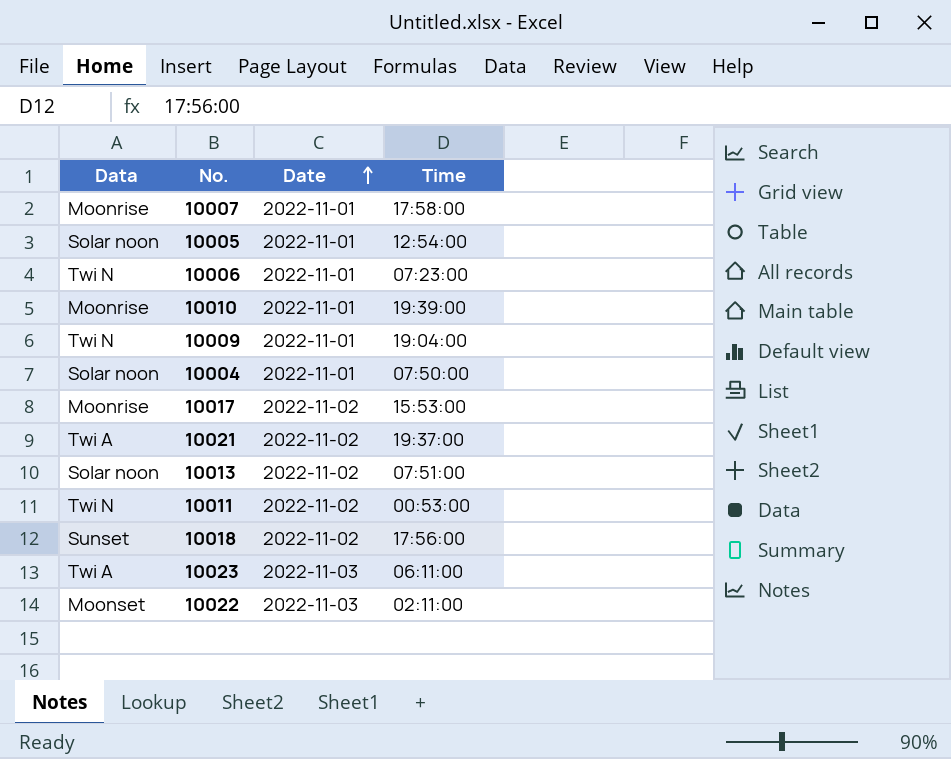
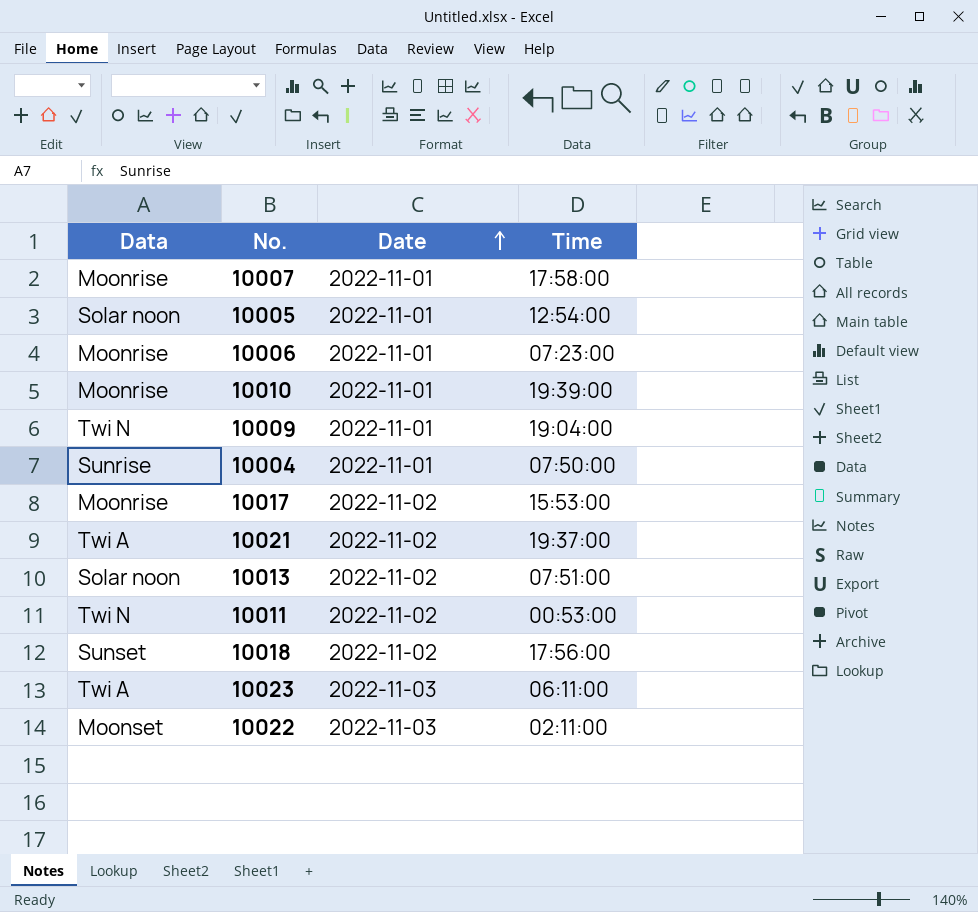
10006 | Data: Twi N -> Moonrise
10004 | Data: Solar noon -> Sunrise

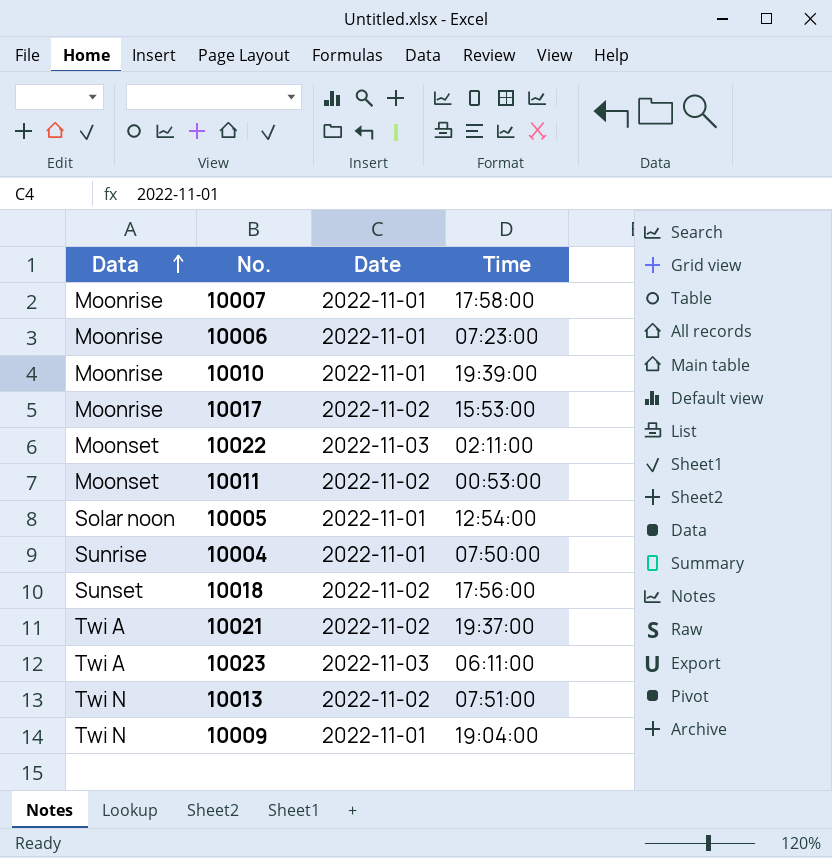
row order: Date ascending -> Data ascending
10011 | Data: Twi N -> Moonset
10013 | Data: Solar noon -> Twi N

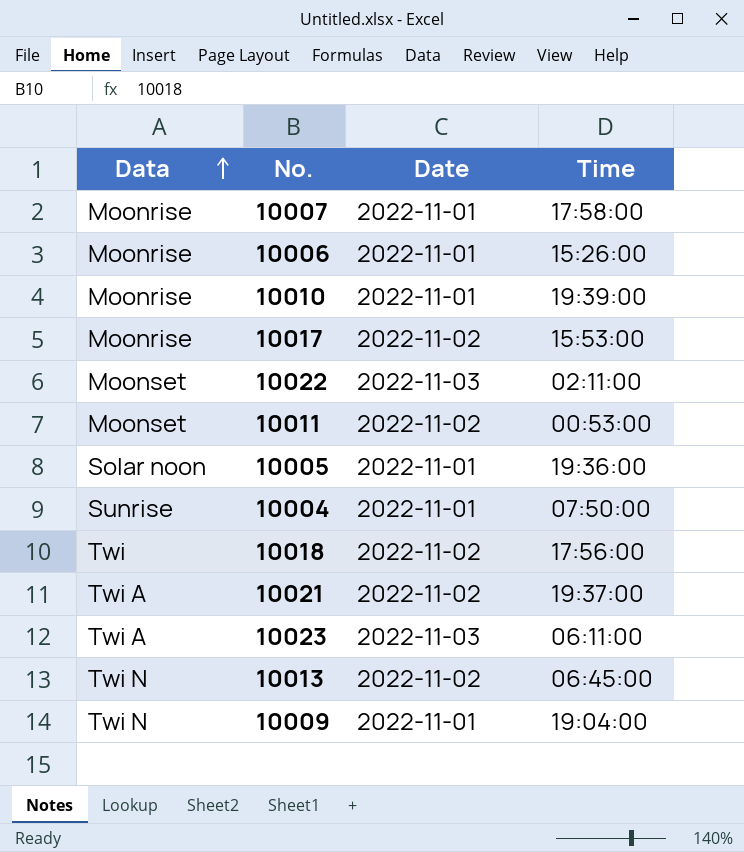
10006 | Time: 07:23:00 -> 15:26:00
10005 | Time: 12:54:00 -> 19:36:00
10018 | Data: Sunset -> Twi
10013 | Time: 07:51:00 -> 06:45:00

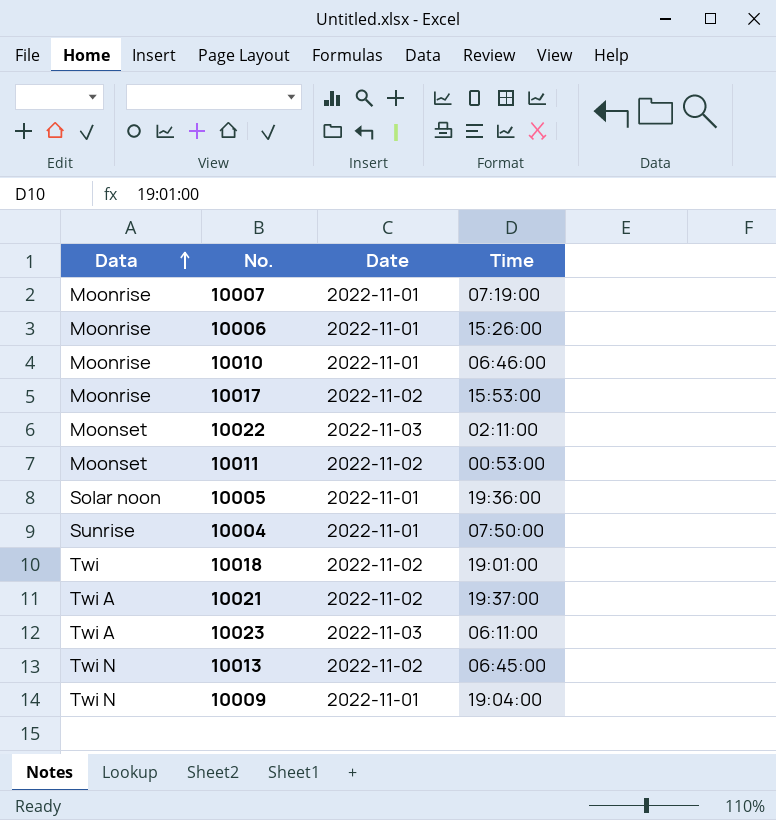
10007 | Time: 17:58:00 -> 07:19:00
10010 | Time: 19:39:00 -> 06:46:00
10018 | Time: 17:56:00 -> 19:01:00

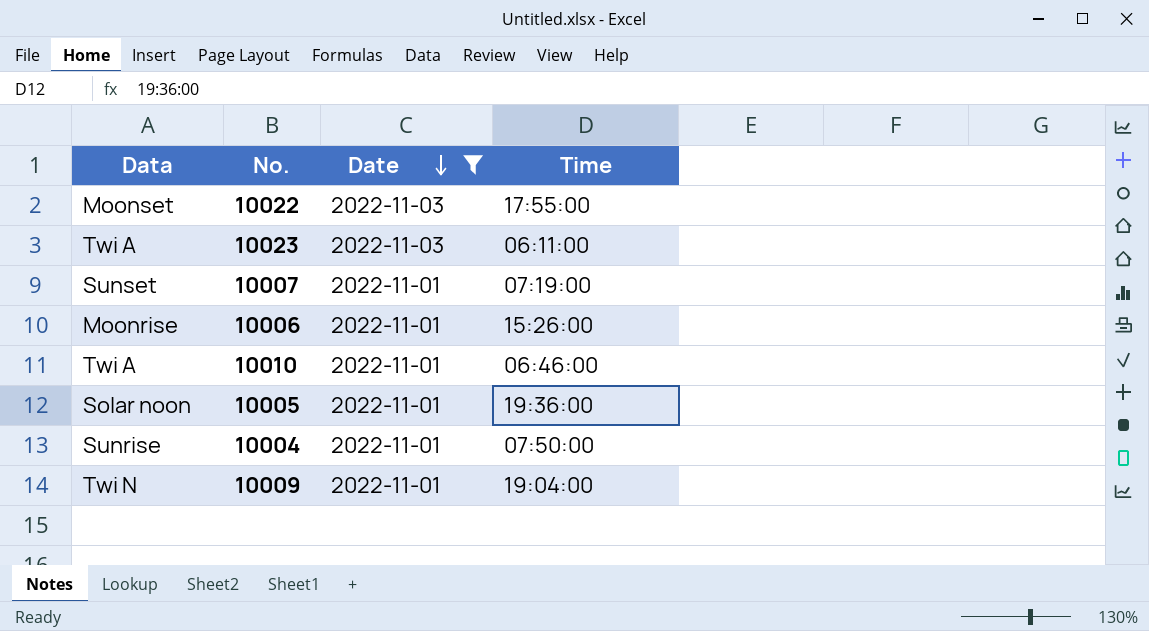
filter: none -> Date != 2022-11-02
row order: Data ascending -> Date descending
10022 | Time: 02:11:00 -> 17:55:00
10007 | Data: Moonrise -> Sunset
10010 | Data: Moonrise -> Twi A

